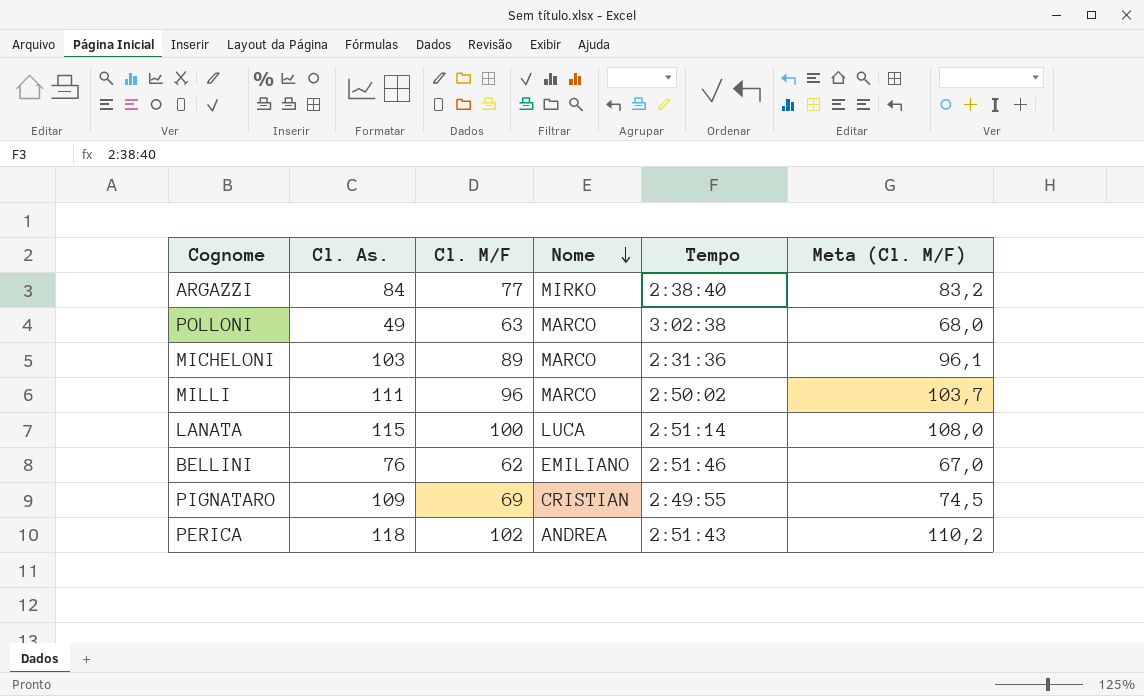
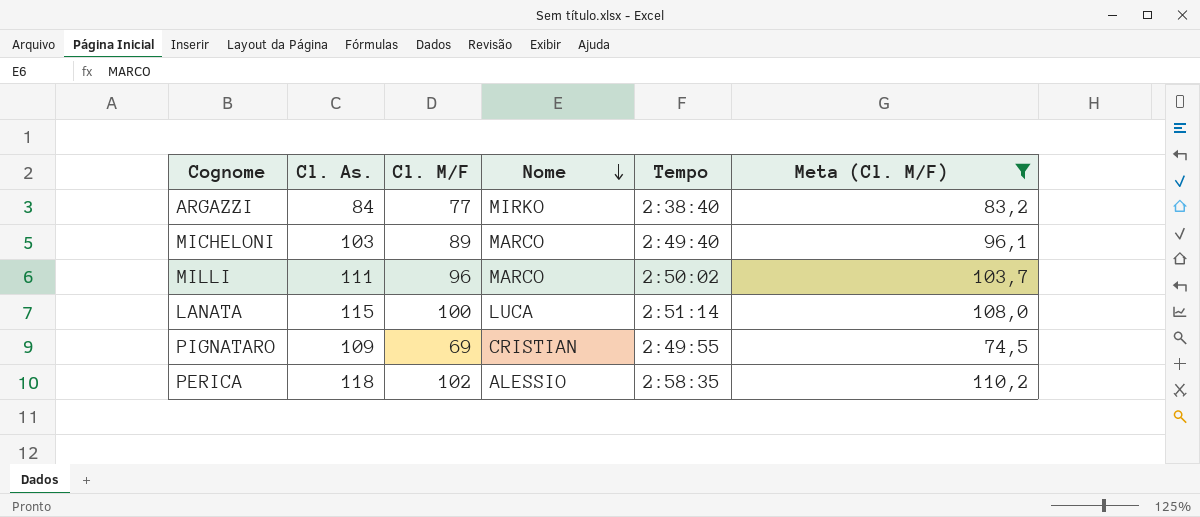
filter: none -> Meta (Cl. M/F) >= 74,5
MICHELONI | Tempo: 2:31:36 -> 2:49:40
PERICA | Nome: ANDREA -> ALESSIO
PERICA | Tempo: 2:51:43 -> 2:58:35

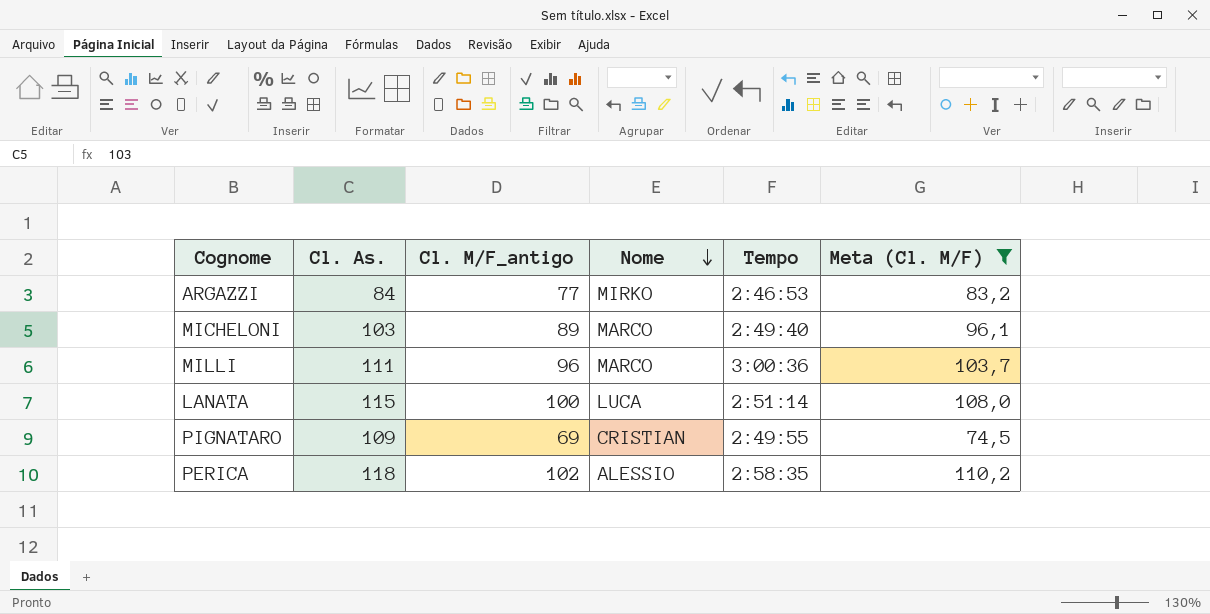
column name: Cl. M/F -> Cl. M/F_antigo
ARGAZZI | Tempo: 2:38:40 -> 2:46:53
MILLI | Tempo: 2:50:02 -> 3:00:36

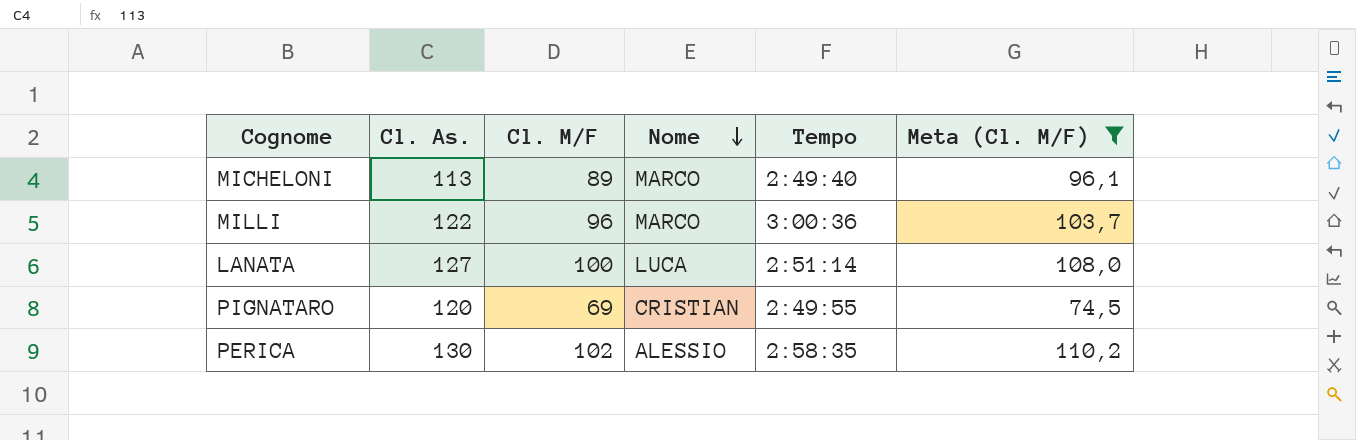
column name: Cl. M/F_antigo -> Cl. M/F
row ARGAZZI: 84 | 77 | MIRKO | 2:46:53 | 83,2 -> none
MICHELONI | Cl. As.: 103 -> 113
MILLI | Cl. As.: 111 -> 122
LANATA | Cl. As.: 115 -> 127
PIGNATARO | Cl. As.: 109 -> 120
PERICA | Cl. As.: 118 -> 130

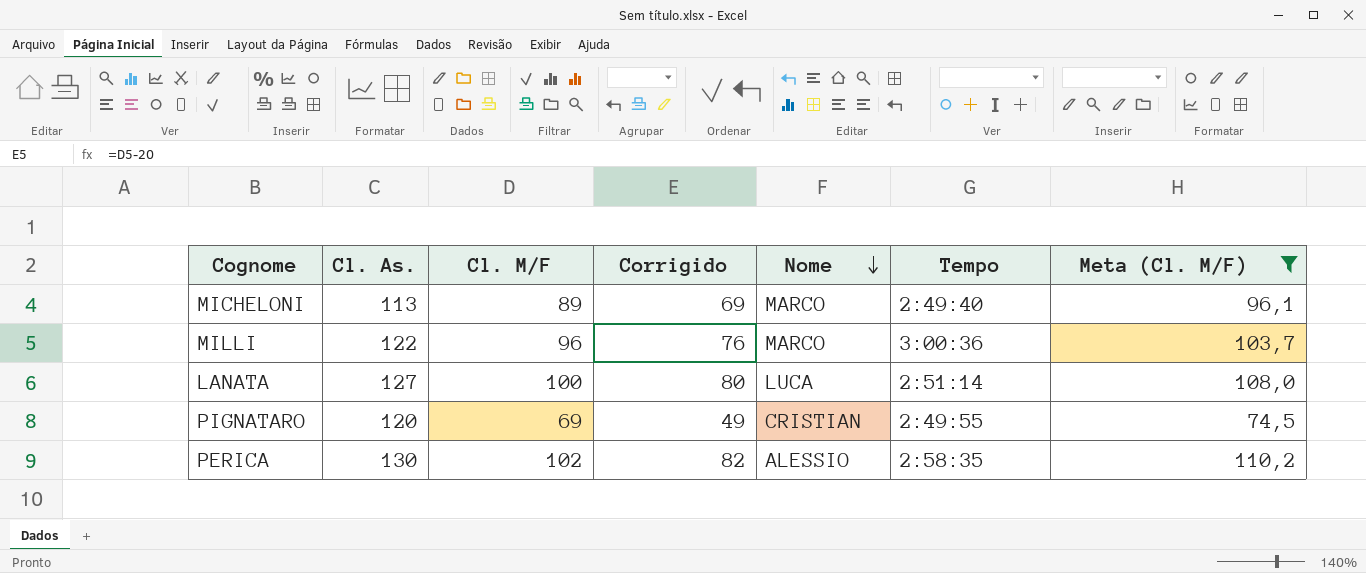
column Corrigido | formula: none -> [Cl. M/F] - 20

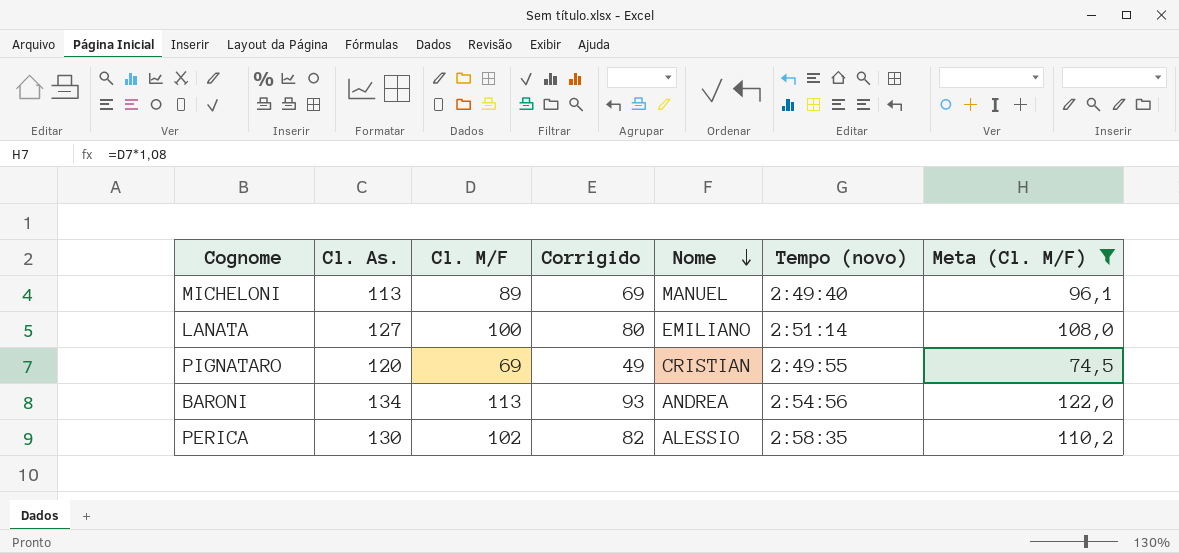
column name: Tempo -> Tempo (novo)
row MILLI: 122 | 96 | 76 | MARCO | 3:00:36 | 103,7 -> none
MICHELONI | Nome: MARCO -> MANUEL
LANATA | Nome: LUCA -> EMILIANO
row BARONI: none -> 134 | 113 | 93 | ANDREA | 2:54:56 | 122,0

